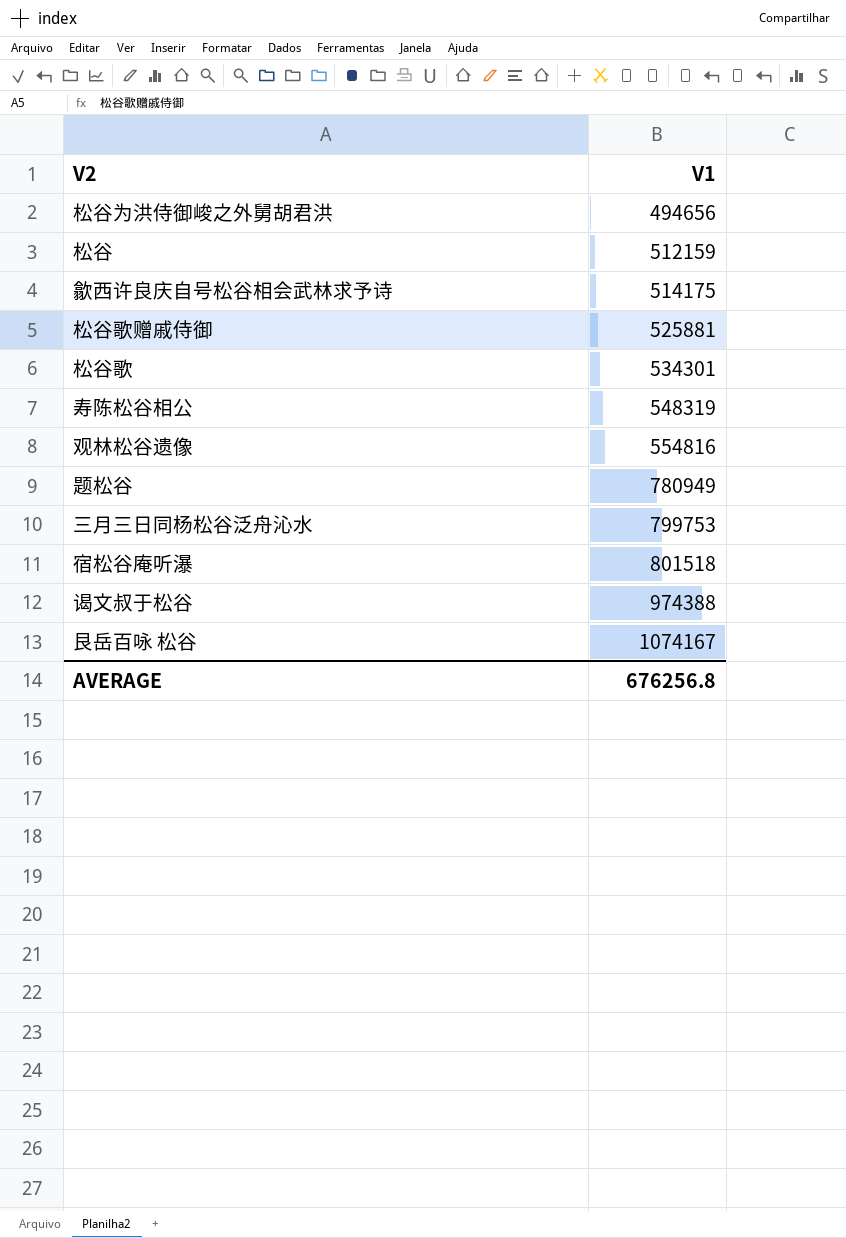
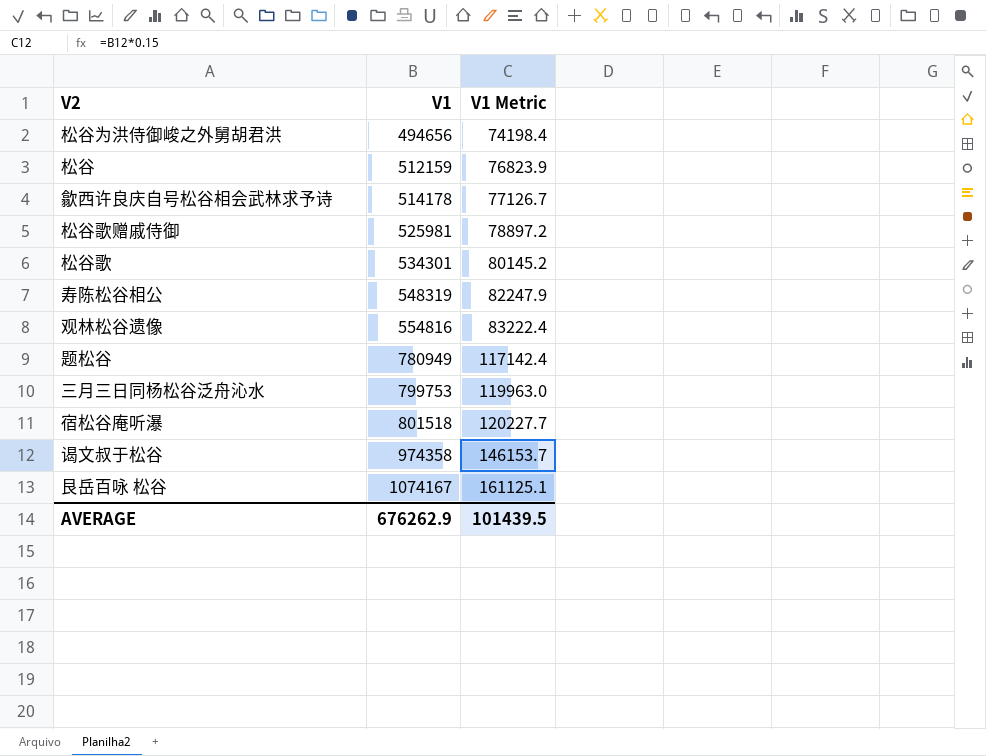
column V1 Metric | formula: none -> [V1] * 0.15
歙西许良庆自号松谷相会武林求予诗 | V1: 514175 -> 514178
松谷歌赠戚侍御 | V1: 525881 -> 525981
谒文叔于松谷 | V1: 974388 -> 974358
AVERAGE | V1: 676256.8 -> 676262.9

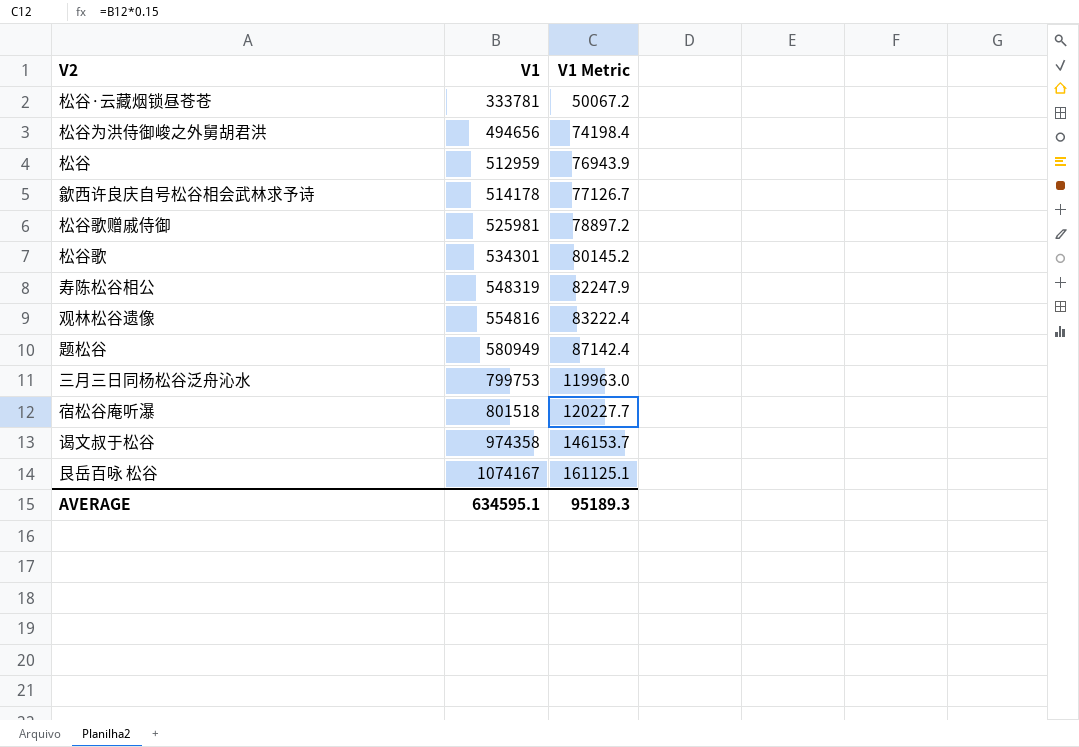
row 松谷·云藏烟锁昼苍苍: none -> 333781 | 50067.2
松谷 | V1: 512159 -> 512959
松谷 | V1 Metric: 76823.9 -> 76943.9
题松谷 | V1: 780949 -> 580949
题松谷 | V1 Metric: 117142.4 -> 87142.4
AVERAGE | V1: 676262.9 -> 634595.1
AVERAGE | V1 Metric: 101439.5 -> 95189.3

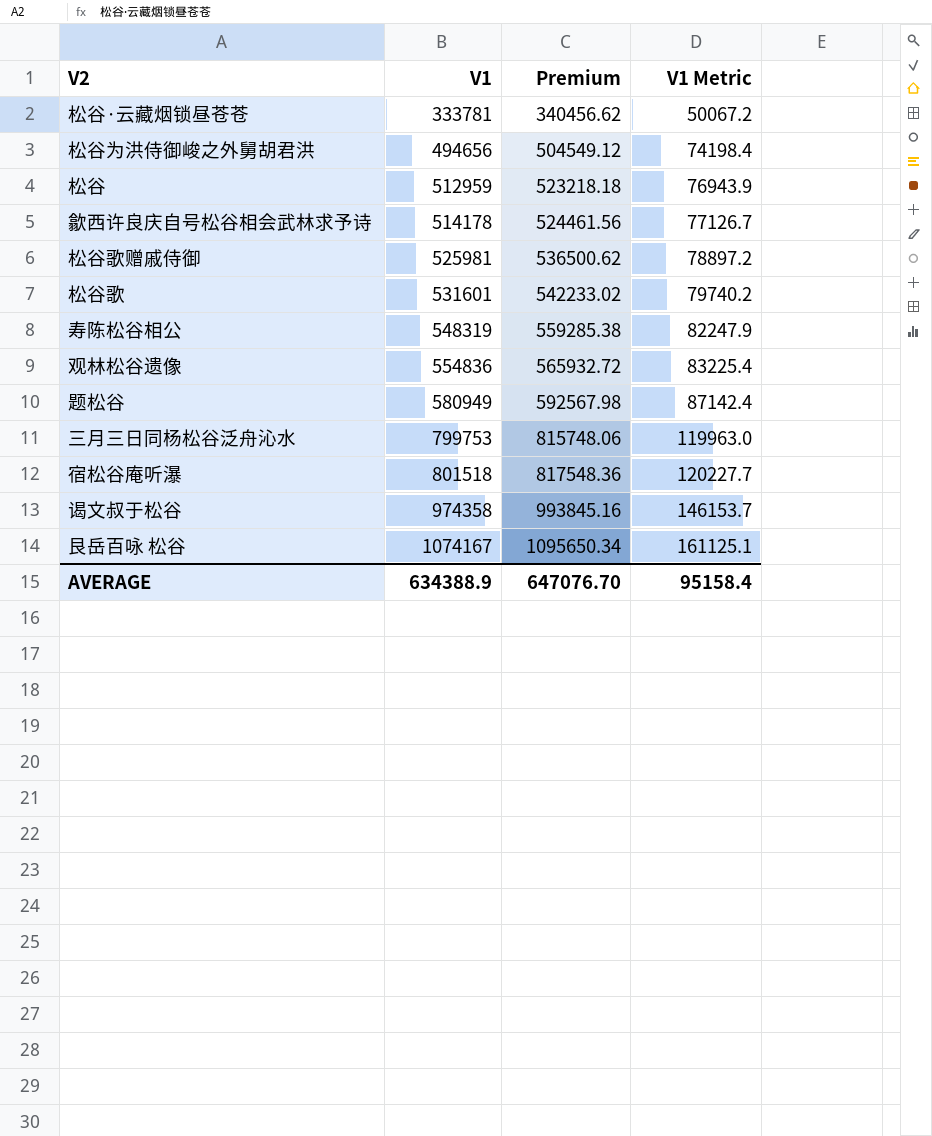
column Premium | formula: none -> [V1] * 1.02
松谷歌 | V1: 534301 -> 531601
松谷歌 | V1 Metric: 80145.2 -> 79740.2
观林松谷遗像 | V1: 554816 -> 554836
观林松谷遗像 | V1 Metric: 83222.4 -> 83225.4
AVERAGE | V1: 634595.1 -> 634388.9
AVERAGE | V1 Metric: 95189.3 -> 95158.4

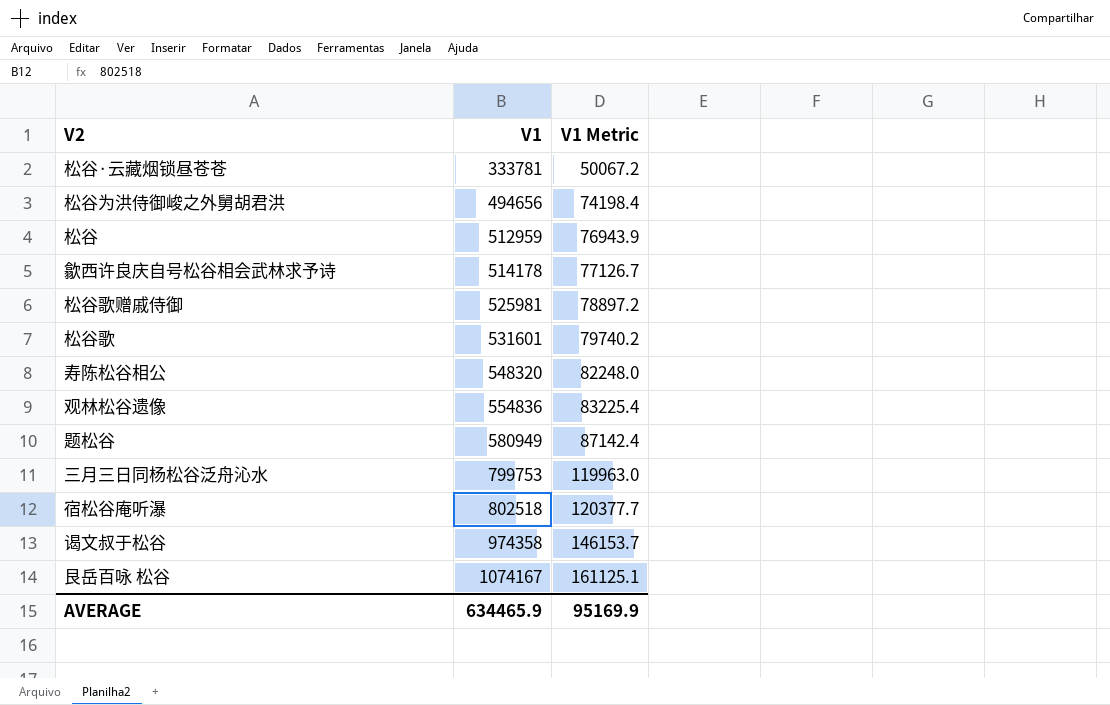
column Premium | formula: [V1] * 1.02 -> none
寿陈松谷相公 | V1: 548319 -> 548320
寿陈松谷相公 | V1 Metric: 82247.9 -> 82248.0
宿松谷庵听瀑 | V1: 801518 -> 802518
宿松谷庵听瀑 | V1 Metric: 120227.7 -> 120377.7
AVERAGE | V1: 634388.9 -> 634465.9
AVERAGE | V1 Metric: 95158.4 -> 95169.9

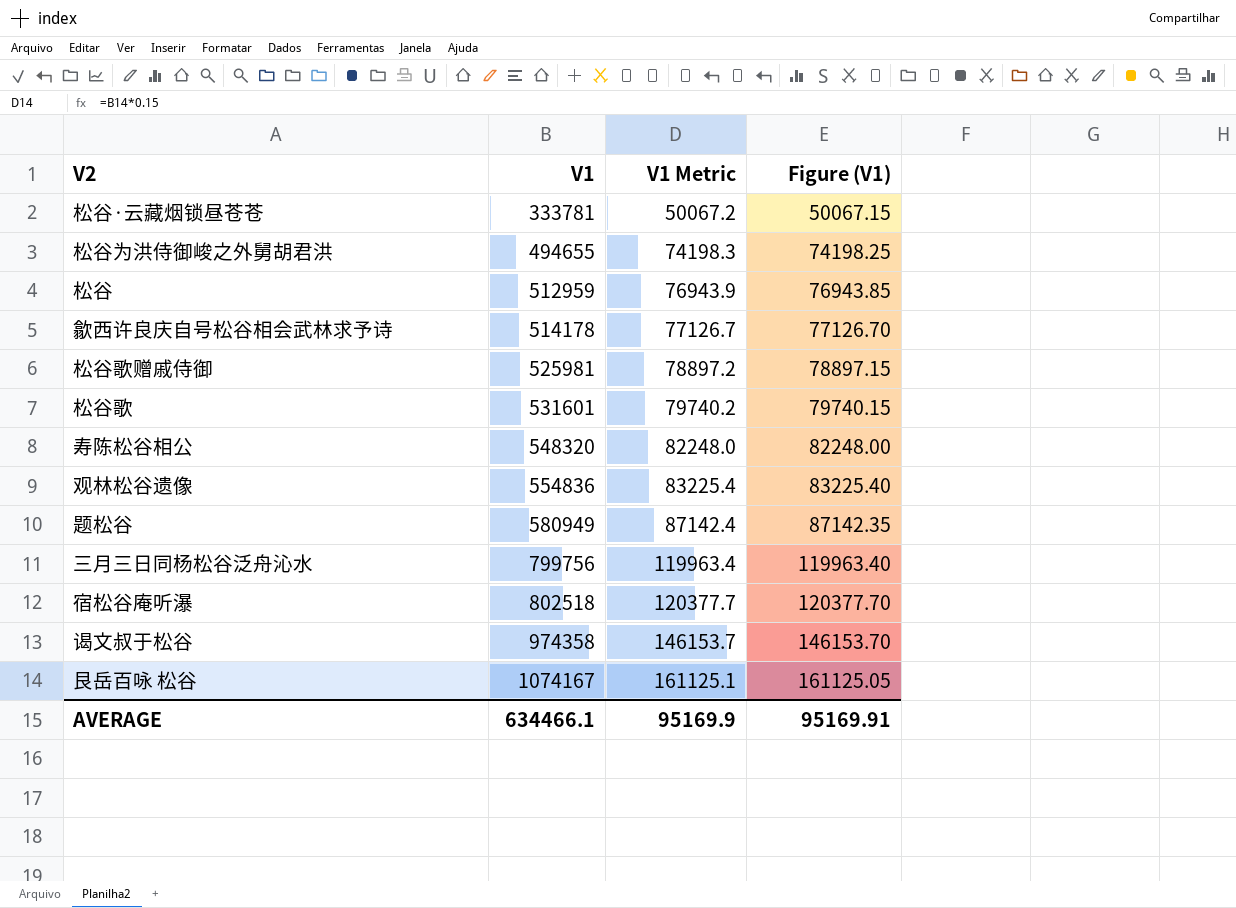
column Figure (V1) | formula: none -> [V1] * 0.15
松谷为洪侍御峻之外舅胡君洪 | V1: 494656 -> 494655
松谷为洪侍御峻之外舅胡君洪 | V1 Metric: 74198.4 -> 74198.3
三月三日同杨松谷泛舟沁水 | V1: 799753 -> 799756
三月三日同杨松谷泛舟沁水 | V1 Metric: 119963.0 -> 119963.4
AVERAGE | V1: 634465.9 -> 634466.1

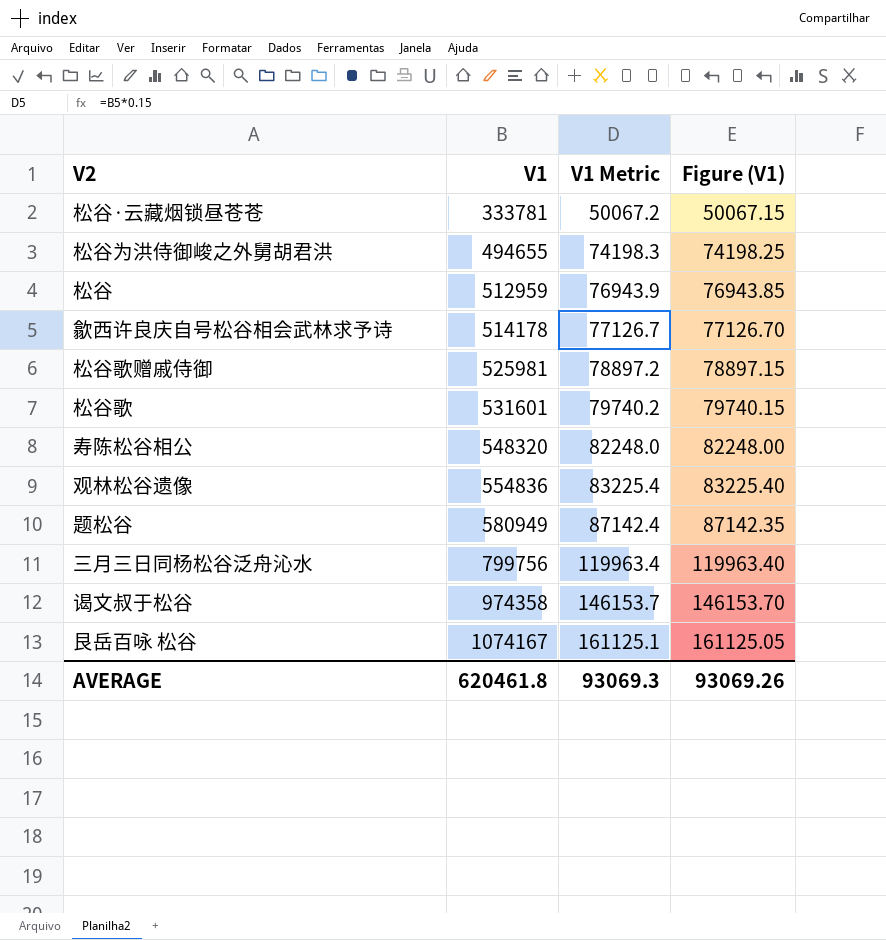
row 宿松谷庵听瀑: 802518 | 120377.7 | 120377.70 -> none
AVERAGE | V1: 634466.1 -> 620461.8
AVERAGE | V1 Metric: 95169.9 -> 93069.3
AVERAGE | Figure (V1): 95169.91 -> 93069.26

